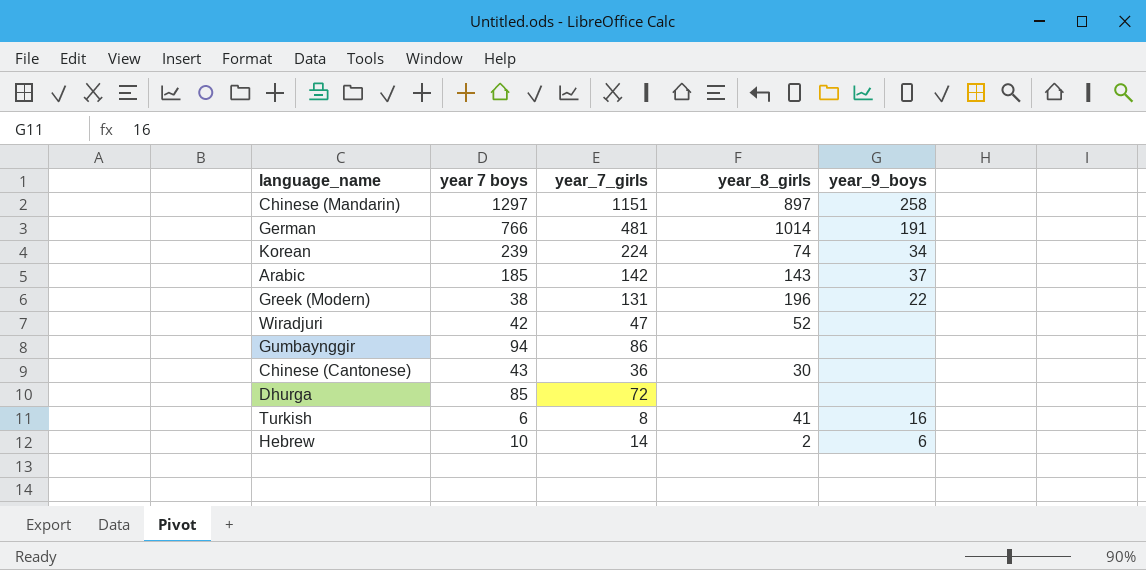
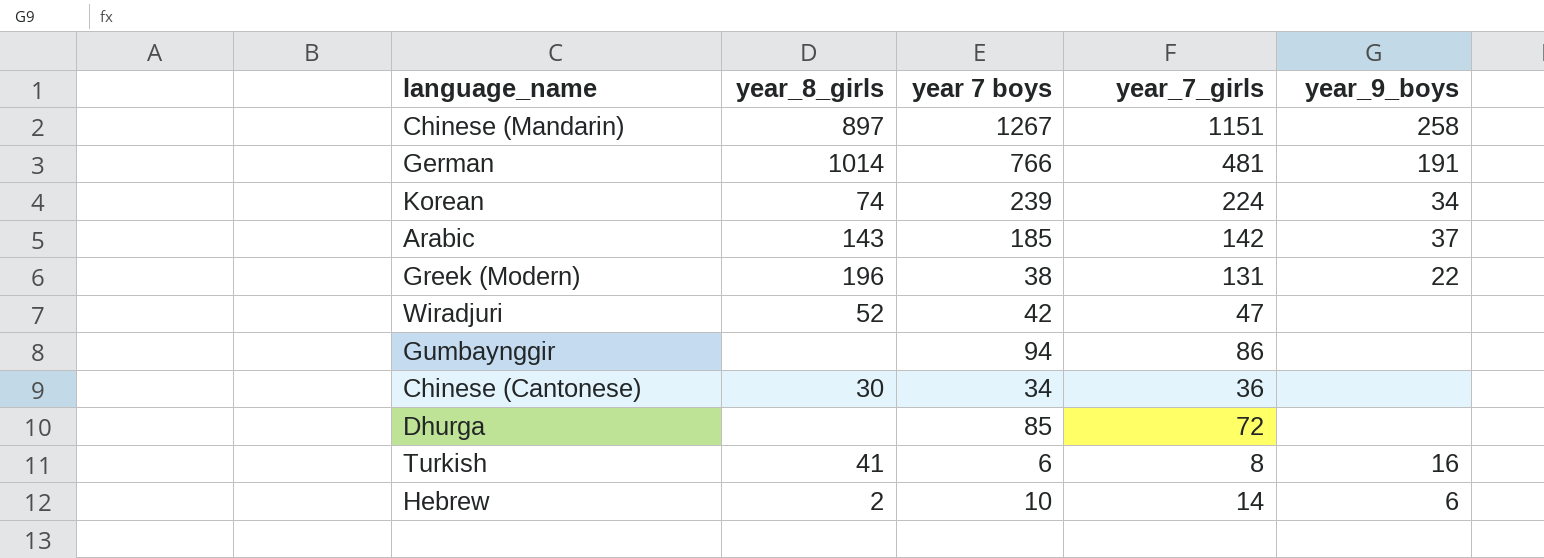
column year_8_girls | position: 4 -> 2
Chinese (Mandarin) | year 7 boys: 1297 -> 1267
Chinese (Cantonese) | year 7 boys: 43 -> 34

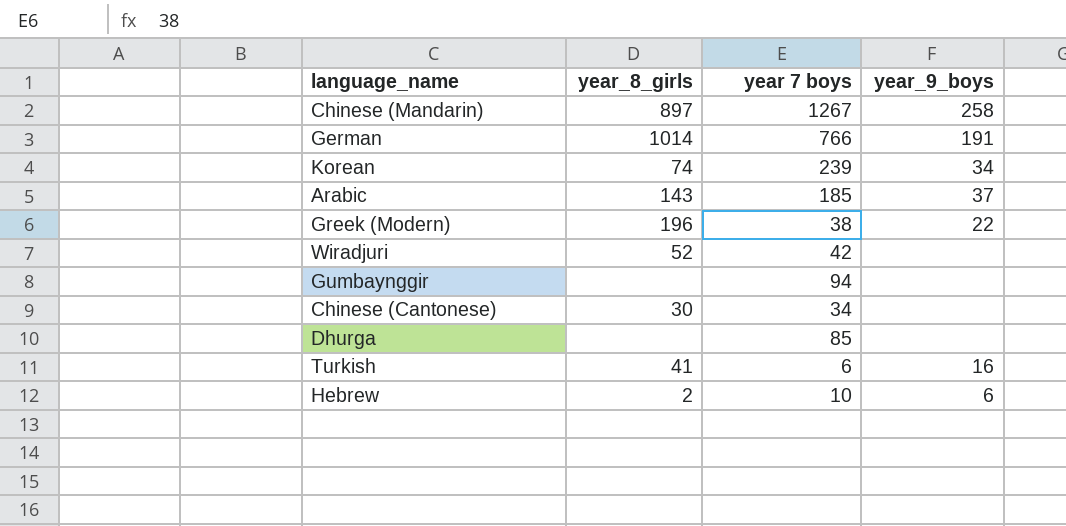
column year_7_girls | position: 4 -> none

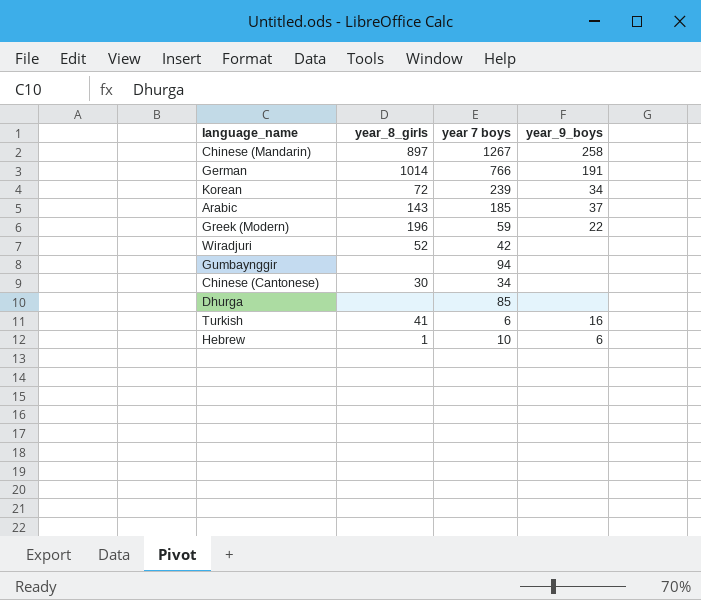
Korean | year_8_girls: 74 -> 72
Greek (Modern) | year 7 boys: 38 -> 59
Hebrew | year_8_girls: 2 -> 1

